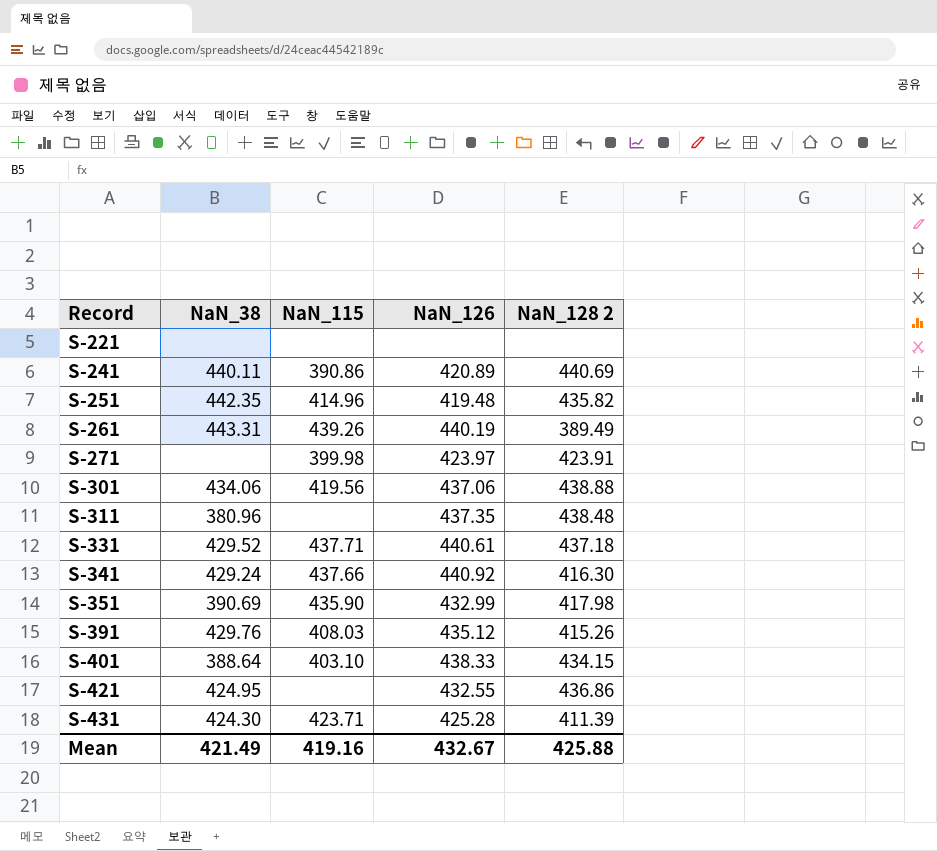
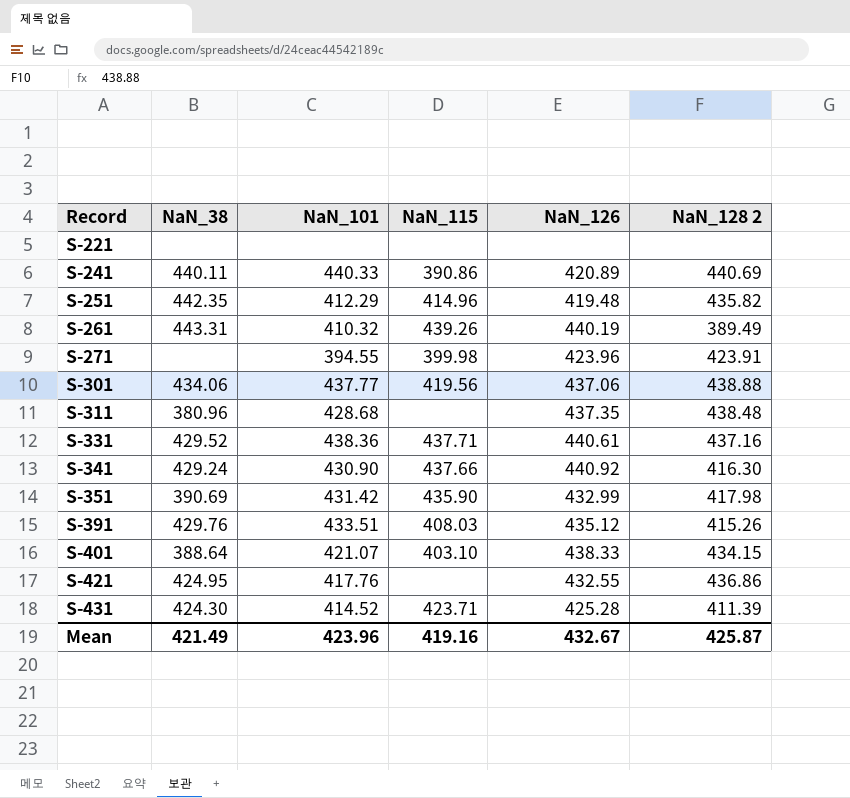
column NaN_101 | position: none -> 3
S-271 | NaN_126: 423.97 -> 423.96
S-331 | NaN_128 2: 437.18 -> 437.16
Mean | NaN_128 2: 425.88 -> 425.87

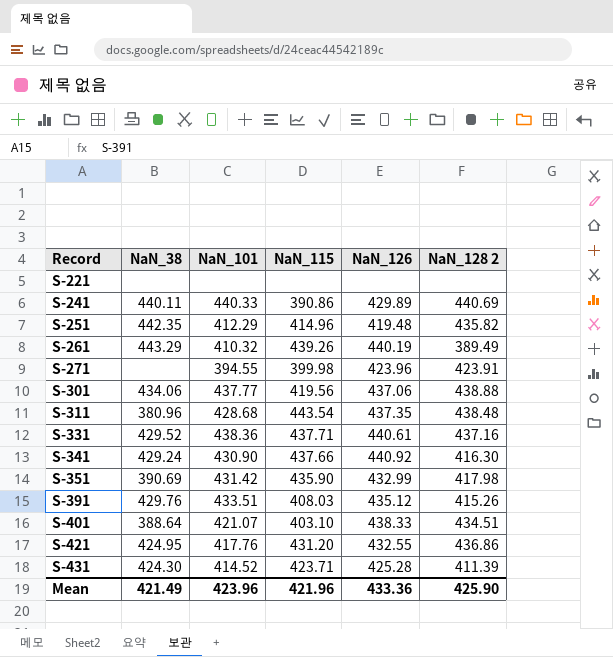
S-241 | NaN_126: 420.89 -> 429.89
S-261 | NaN_38: 443.31 -> 443.29
S-311 | NaN_115: none -> 443.54
S-401 | NaN_128 2: 434.15 -> 434.51
S-421 | NaN_115: none -> 431.20
Mean | NaN_115: 419.16 -> 421.96
Mean | NaN_126: 432.67 -> 433.36
Mean | NaN_128 2: 425.87 -> 425.90

